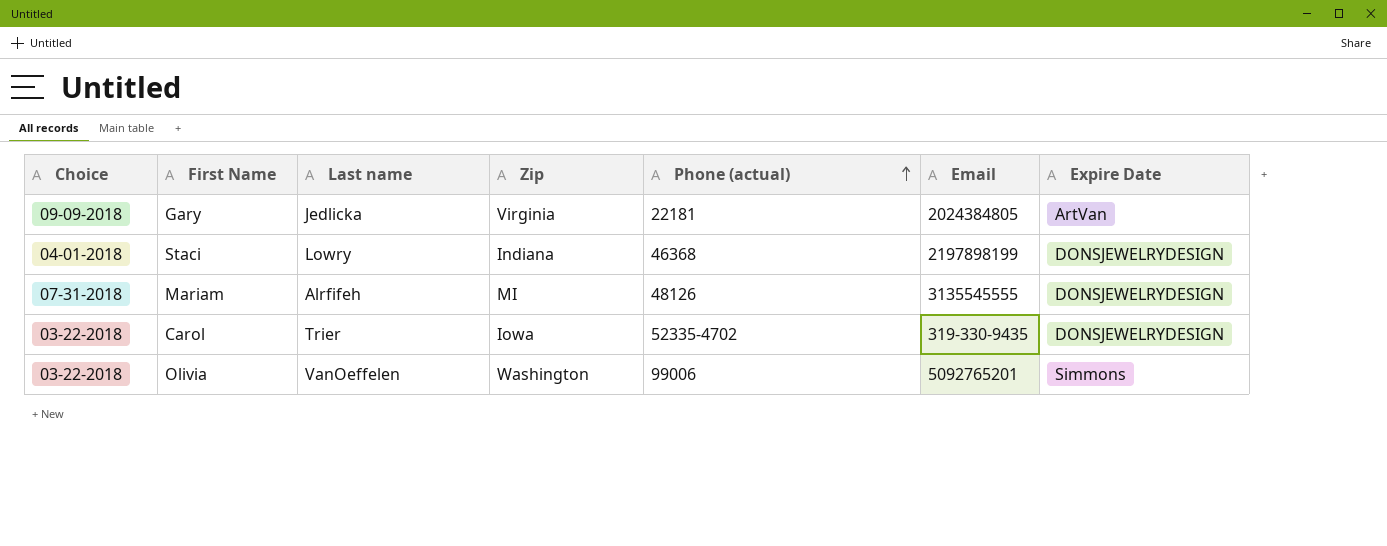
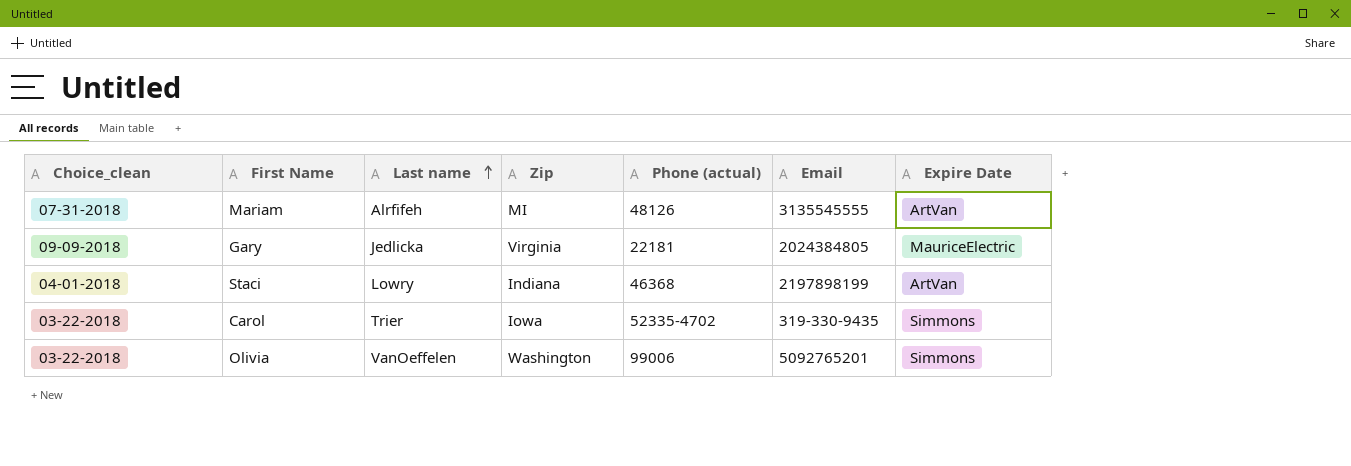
row order: Phone (actual) ascending -> Last name ascending
column name: Choice -> Choice_clean
Mariam | Expire Date: DONSJEWELRYDESIGN -> ArtVan
Gary | Expire Date: ArtVan -> MauriceElectric
Staci | Expire Date: DONSJEWELRYDESIGN -> ArtVan
Carol | Expire Date: DONSJEWELRYDESIGN -> Simmons

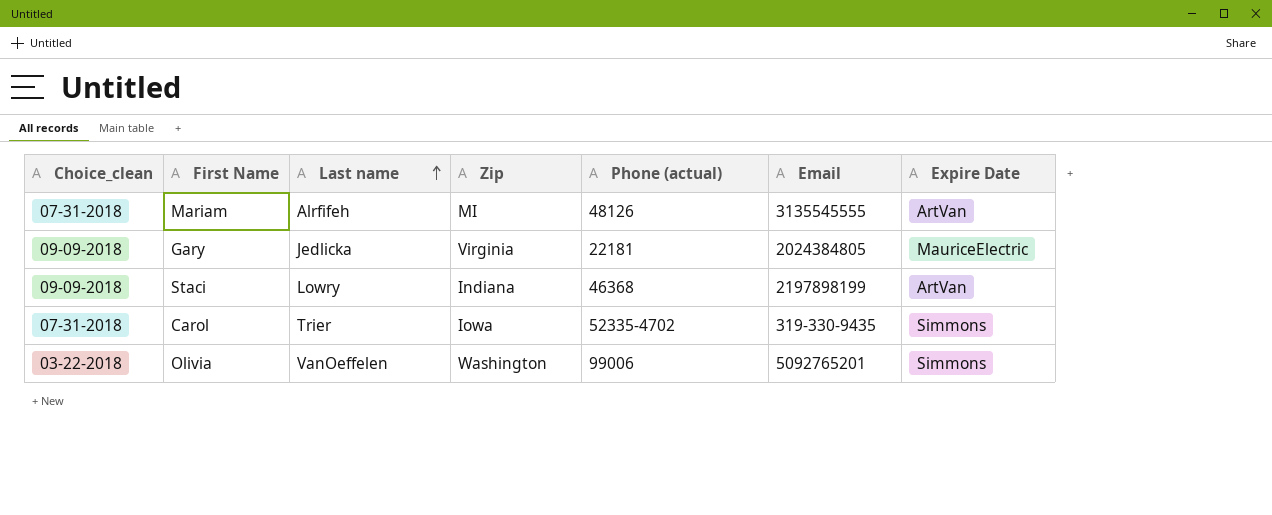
Staci | Choice_clean: 04-01-2018 -> 09-09-2018
Carol | Choice_clean: 03-22-2018 -> 07-31-2018

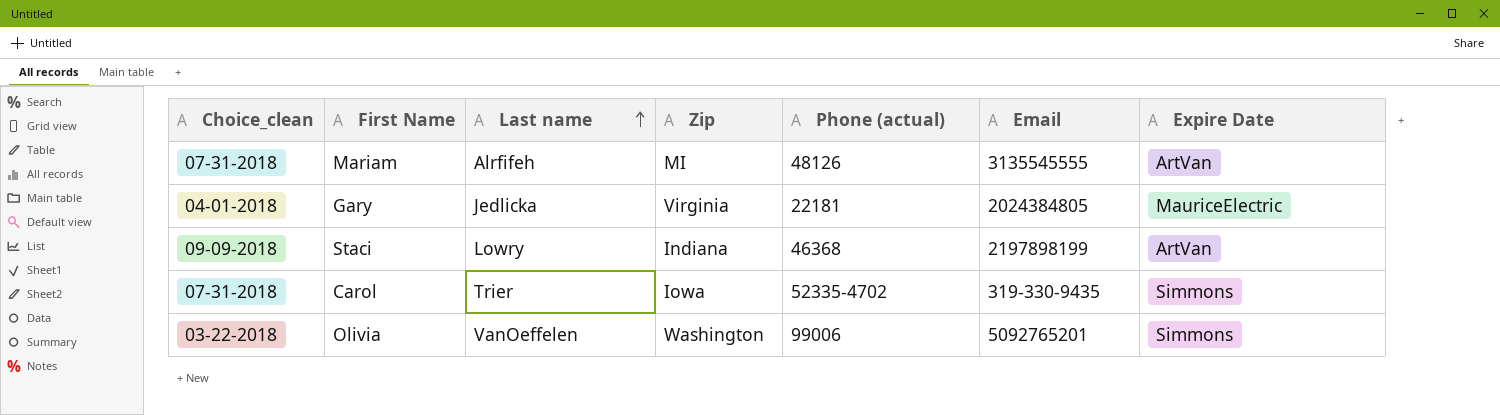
Gary | Choice_clean: 09-09-2018 -> 04-01-2018

